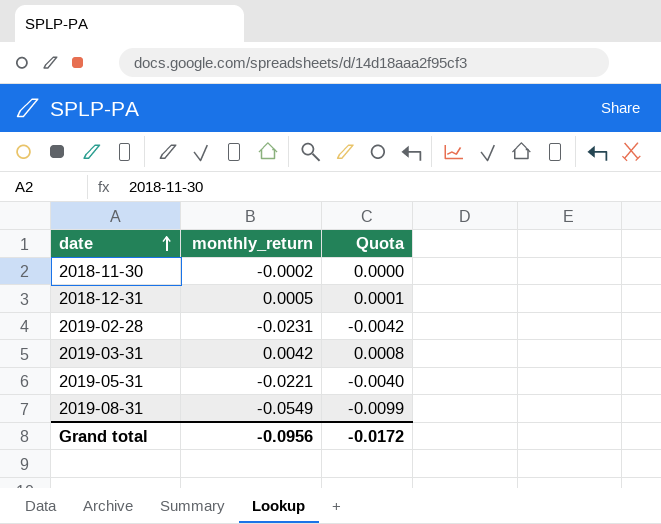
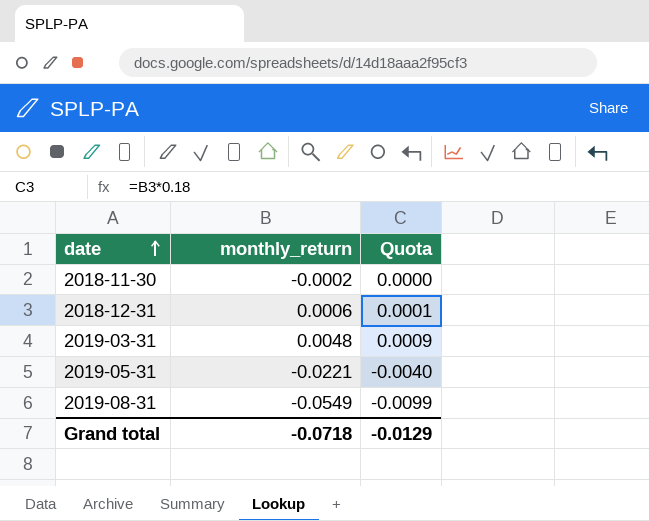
row 2019-02-28: -0.0231 | -0.0042 -> none
2018-12-31 | monthly_return: 0.0005 -> 0.0006
2019-03-31 | monthly_return: 0.0042 -> 0.0048
2019-03-31 | Quota: 0.0008 -> 0.0009
Grand total | monthly_return: -0.0956 -> -0.0718
Grand total | Quota: -0.0172 -> -0.0129

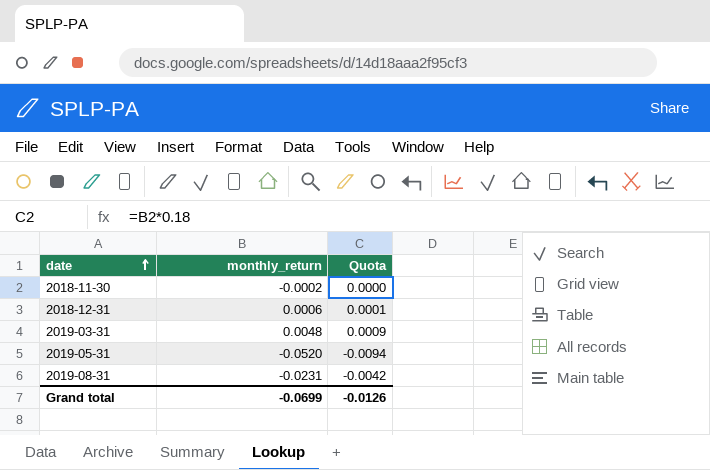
2019-05-31 | monthly_return: -0.0221 -> -0.0520
2019-05-31 | Quota: -0.0040 -> -0.0094
2019-08-31 | monthly_return: -0.0549 -> -0.0231
2019-08-31 | Quota: -0.0099 -> -0.0042
Grand total | monthly_return: -0.0718 -> -0.0699
Grand total | Quota: -0.0129 -> -0.0126

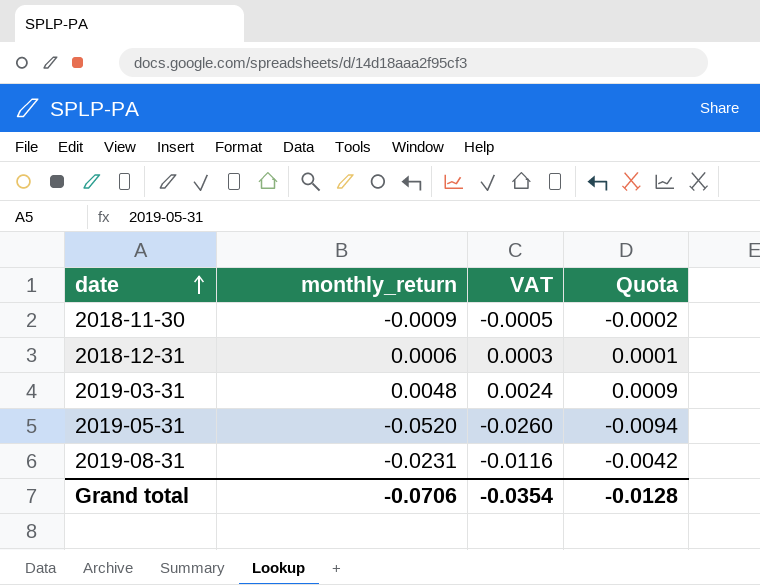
column VAT | formula: none -> [monthly_return] * 0.5
2018-11-30 | monthly_return: -0.0002 -> -0.0009
2018-11-30 | Quota: 0.0000 -> -0.0002
Grand total | monthly_return: -0.0699 -> -0.0706
Grand total | Quota: -0.0126 -> -0.0128

